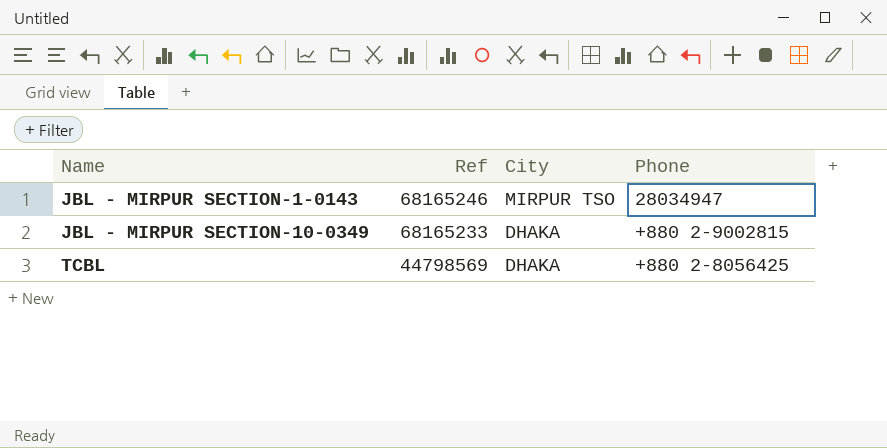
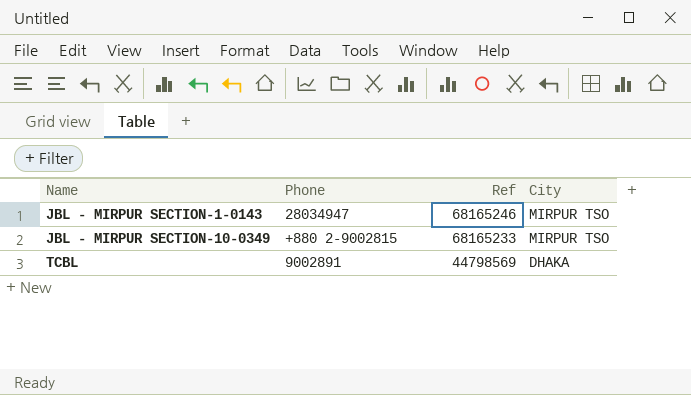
column Phone | position: 4 -> 2
JBL - MIRPUR SECTION-10-0349 | City: DHAKA -> MIRPUR TSO
TCBL | Phone: +880 2-8056425 -> 9002891

